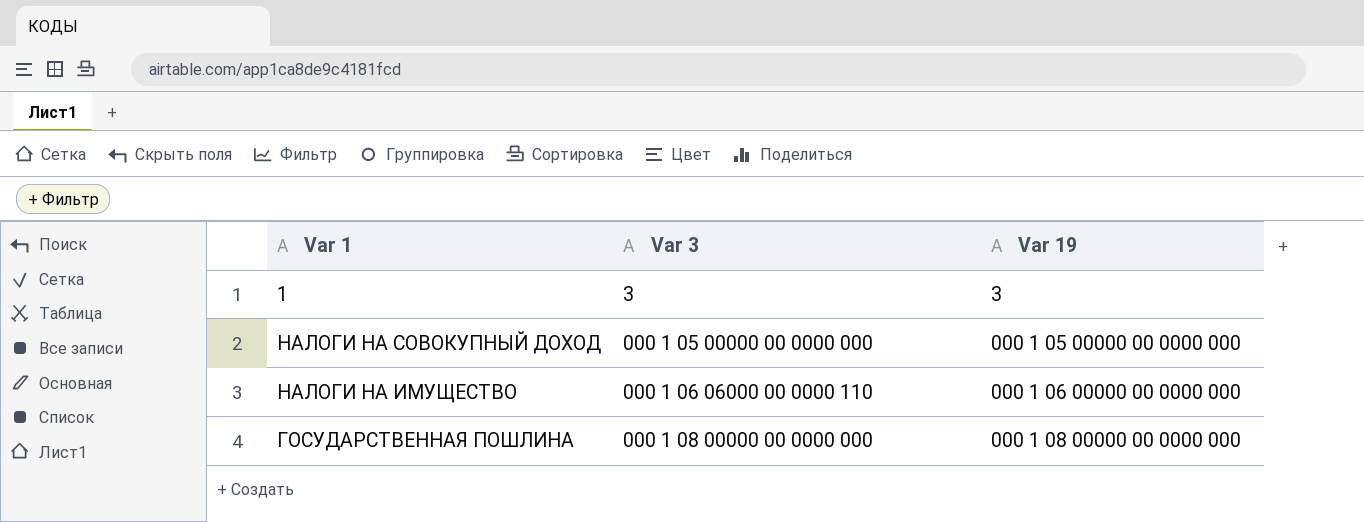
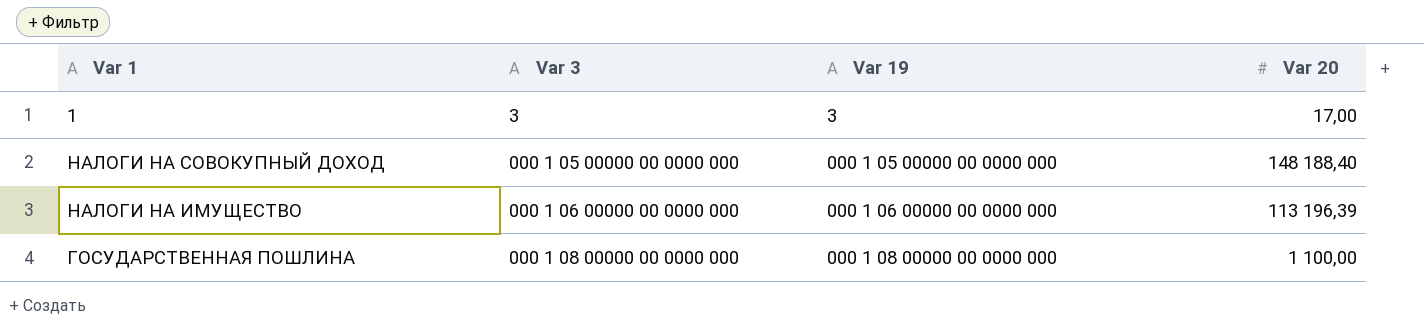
column Var 20 | position: none -> 4
НАЛОГИ НА ИМУЩЕСТВО | Var 3: 000 1 06 06000 00 0000 110 -> 000 1 06 00000 00 0000 000

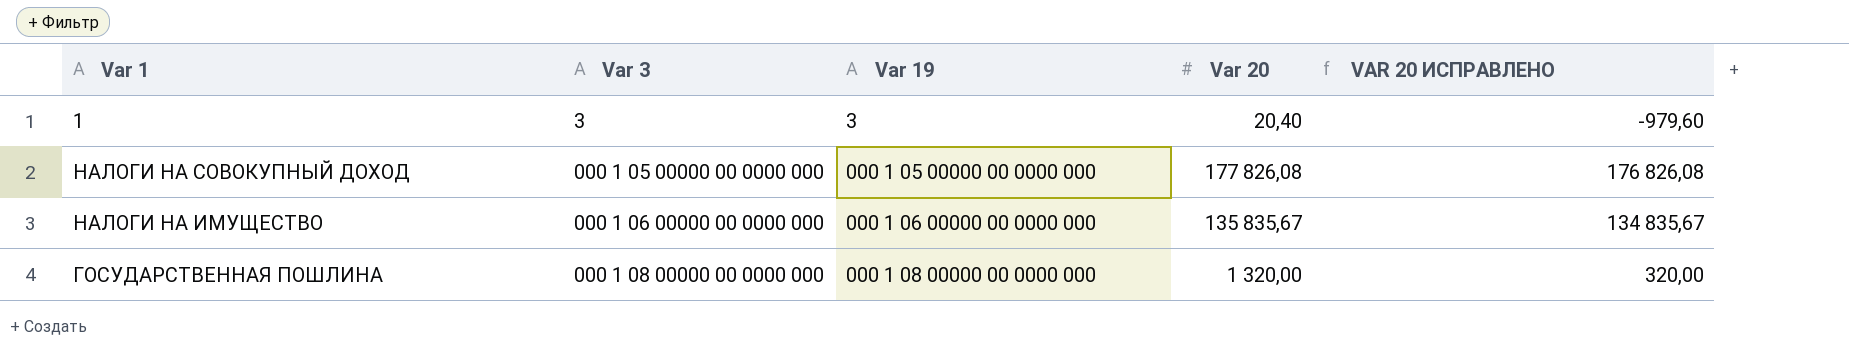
column VAR 20 ИСПРАВЛЕНО | formula: none -> [Var 20] - 1000
1 | Var 20: 17,00 -> 20,40
НАЛОГИ НА СОВОКУПНЫЙ ДОХОД | Var 20: 148 188,40 -> 177 826,08
НАЛОГИ НА ИМУЩЕСТВО | Var 20: 113 196,39 -> 135 835,67
ГОСУДАРСТВЕННАЯ ПОШЛИНА | Var 20: 1 100,00 -> 1 320,00

